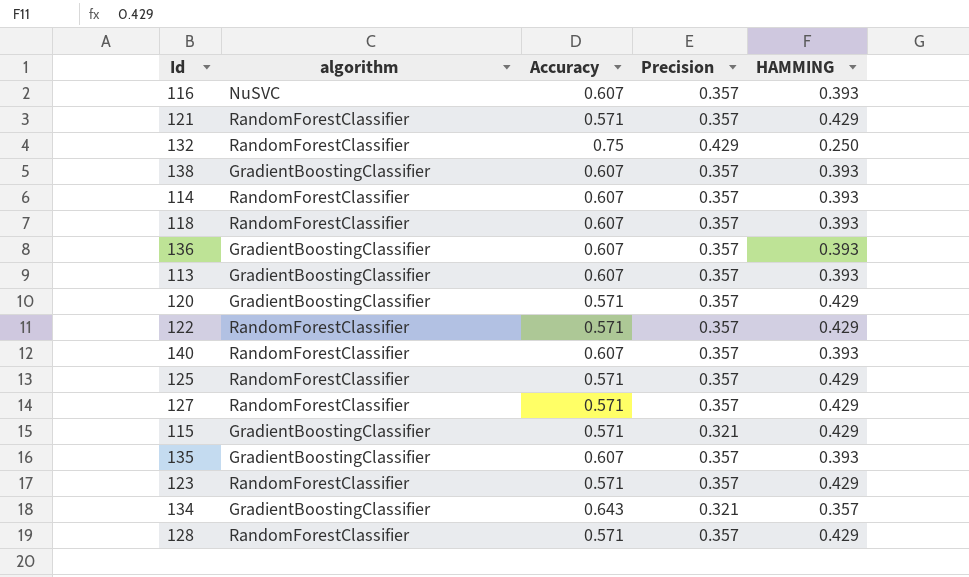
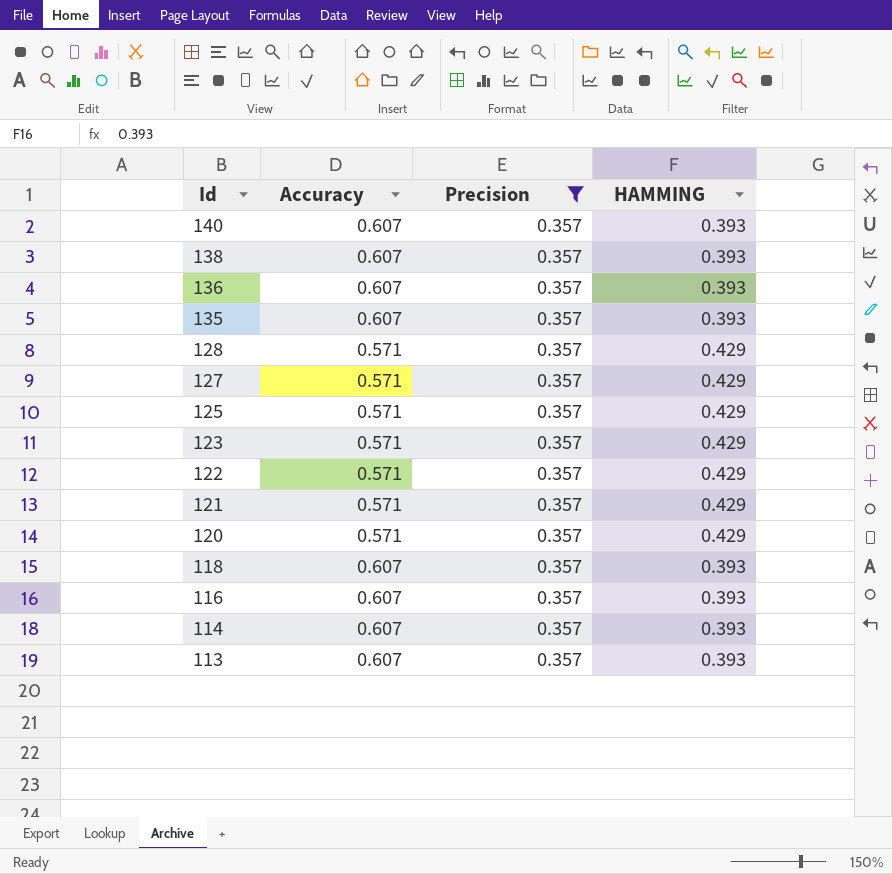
filter: none -> Precision = 0.357
row order: none -> Id descending
column algorithm | position: 2 -> none

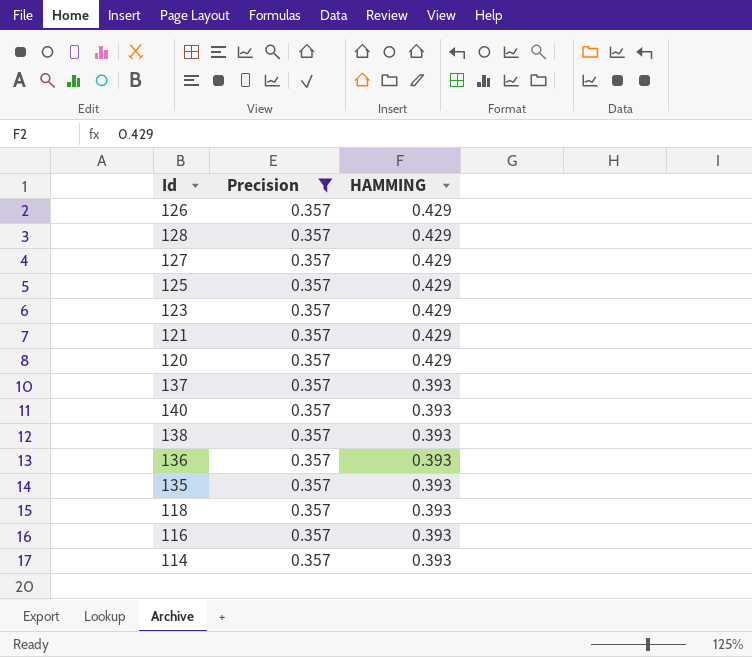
row order: Id descending -> HAMMING descending
column Accuracy | position: 2 -> none
row 122: 0.571 | 0.357 | 0.429 -> none
row 113: 0.607 | 0.357 | 0.393 -> none
row 126: none -> 0.357 | 0.429
row 137: none -> 0.357 | 0.393

